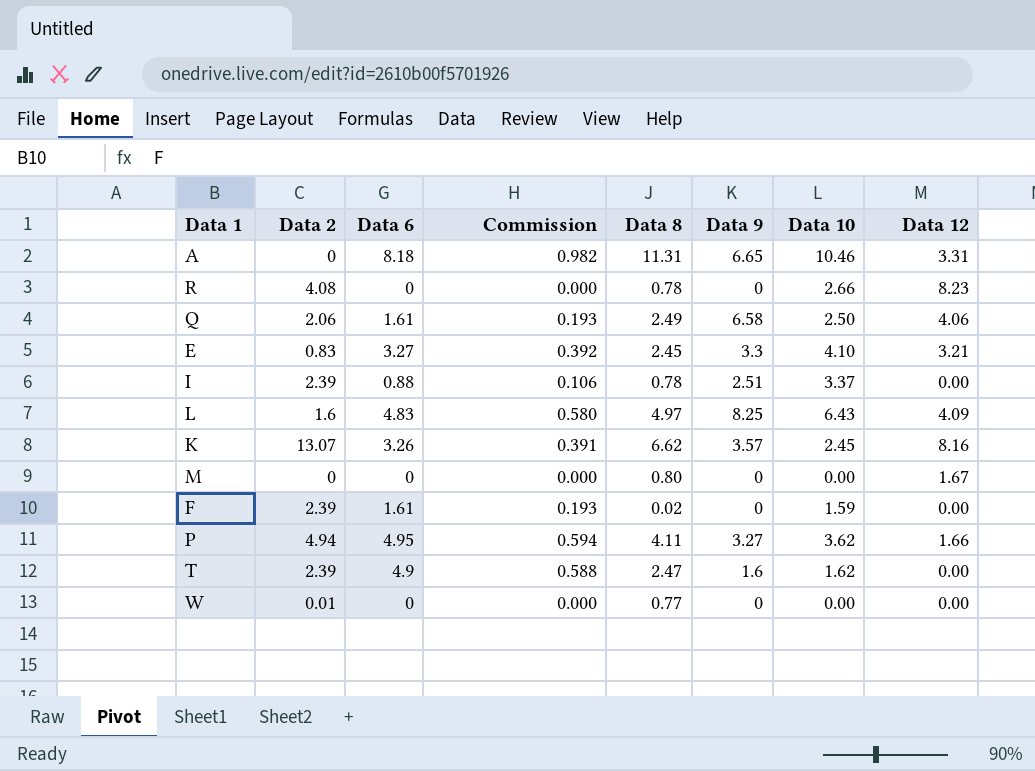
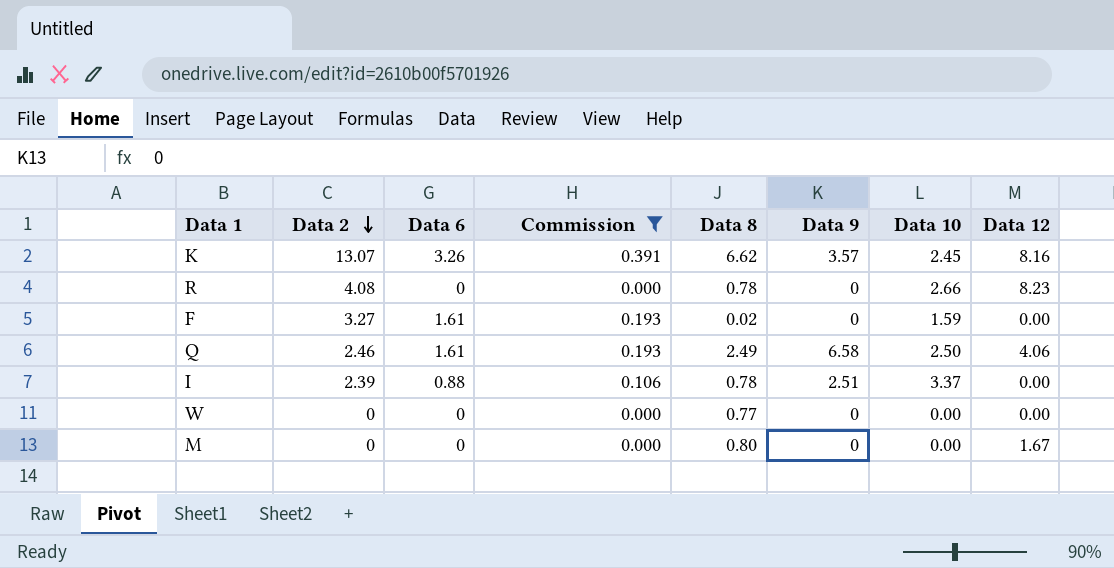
filter: none -> Commission <= 0.391
row order: none -> Data 2 descending
F | Data 2: 2.39 -> 3.27
Q | Data 2: 2.06 -> 2.46
W | Data 2: 0.01 -> 0

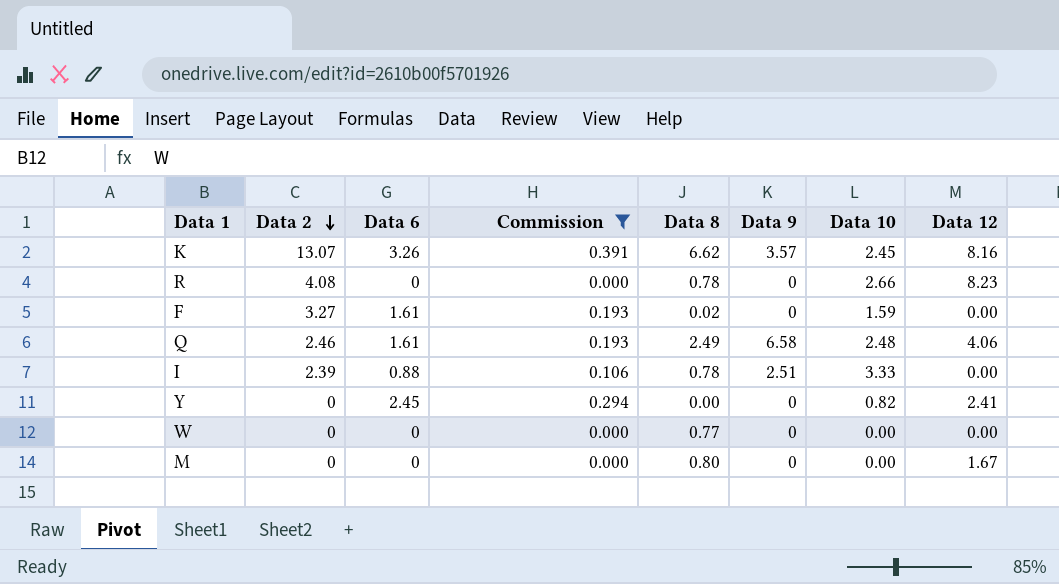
Q | Data 10: 2.50 -> 2.48
I | Data 10: 3.37 -> 3.33
row Y: none -> 0 | 2.45 | 0.294 | 0.00 | 0 | 0.82 | 2.41

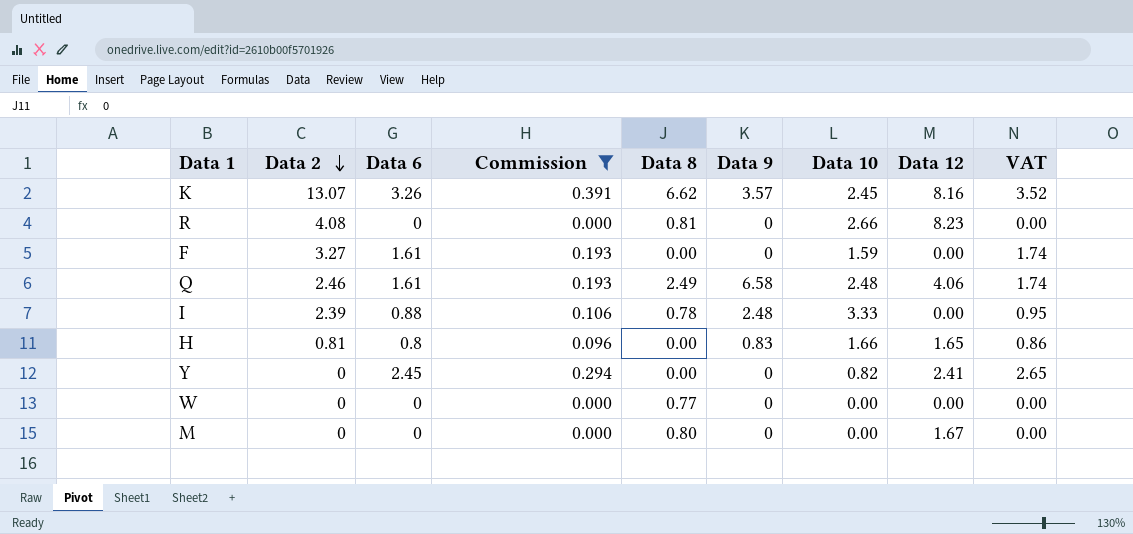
column VAT | formula: none -> [Data 6] * 1.08
R | Data 8: 0.78 -> 0.81
F | Data 8: 0.02 -> 0.00
I | Data 9: 2.51 -> 2.48
row H: none -> 0.81 | 0.8 | 0.096 | 0.00 | 0.83 | 1.66 | 1.65 | 0.86

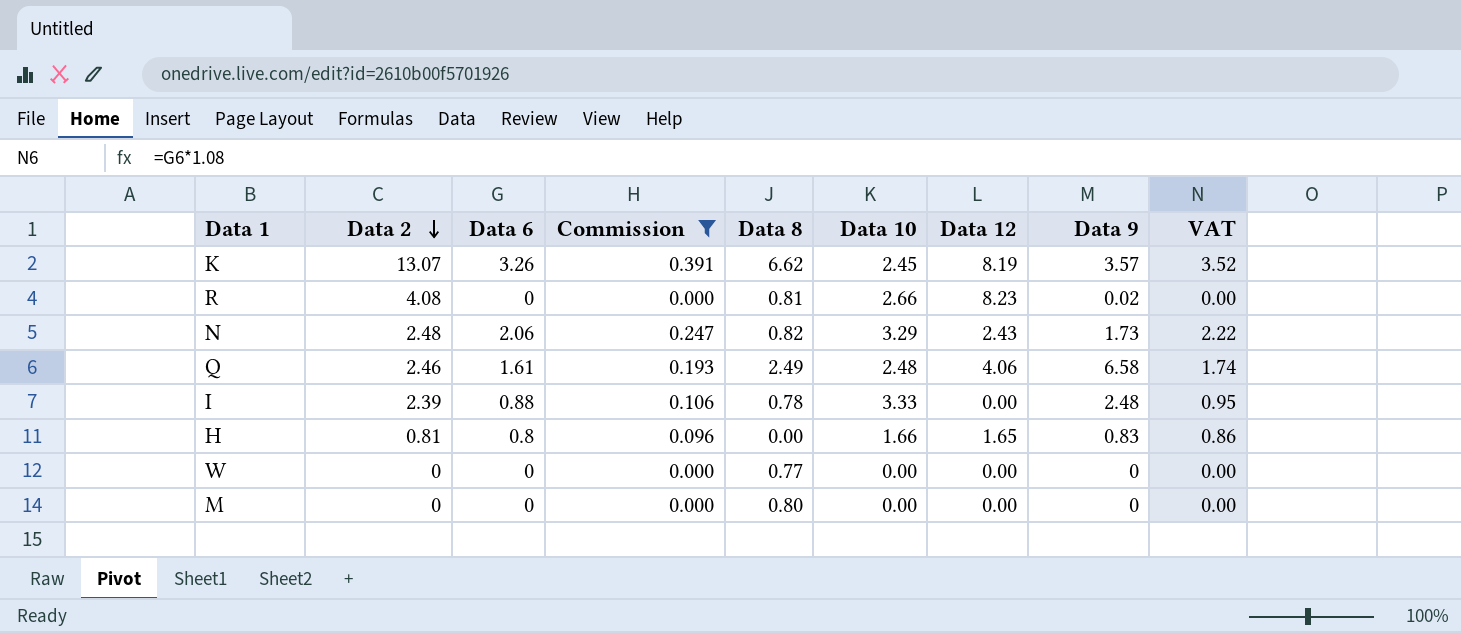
column Data 9 | position: 6 -> 8
row F: 3.27 | 1.61 | 0.193 | 0.00 | 0 | 1.59 | 0.00 | 1.74 -> none
row Y: 0 | 2.45 | 0.294 | 0.00 | 0 | 0.82 | 2.41 | 2.65 -> none
K | Data 12: 8.16 -> 8.19
R | Data 9: 0 -> 0.02
row N: none -> 2.48 | 2.06 | 0.247 | 0.82 | 3.29 | 2.43 | 1.73 | 2.22
M | Data 12: 1.67 -> 0.00

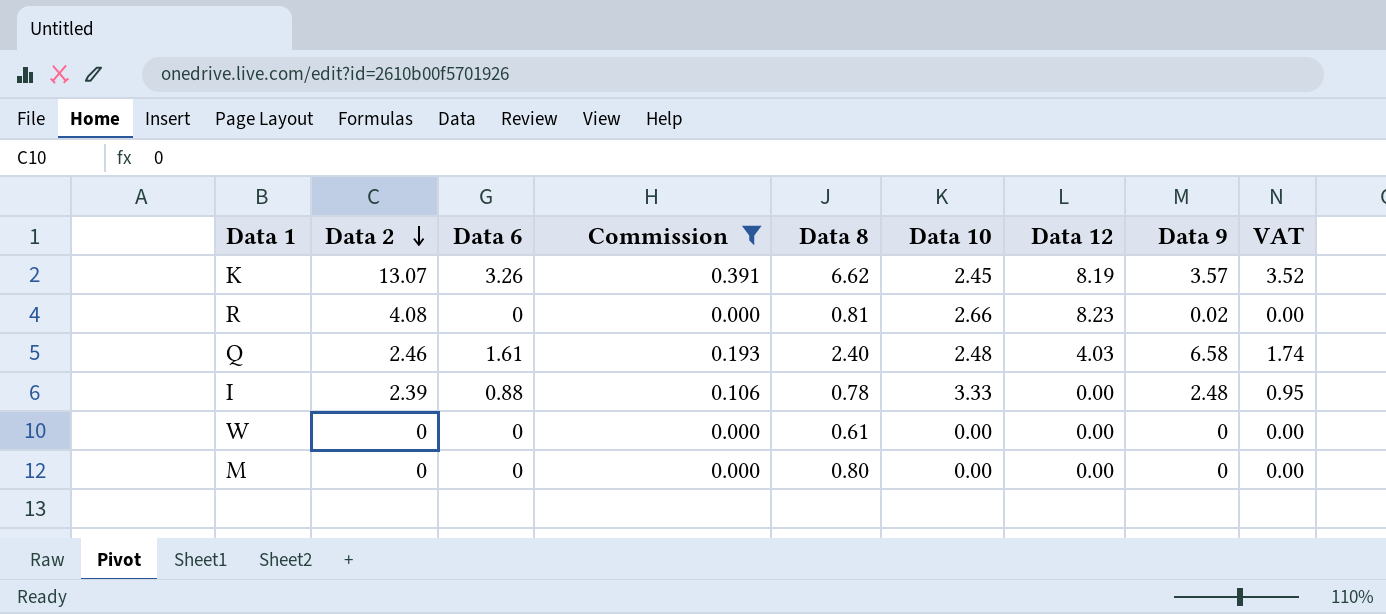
row N: 2.48 | 2.06 | 0.247 | 0.82 | 3.29 | 2.43 | 1.73 | 2.22 -> none
row H: 0.81 | 0.8 | 0.096 | 0.00 | 1.66 | 1.65 | 0.83 | 0.86 -> none
Q | Data 8: 2.49 -> 2.40
Q | Data 12: 4.06 -> 4.03
W | Data 8: 0.77 -> 0.61

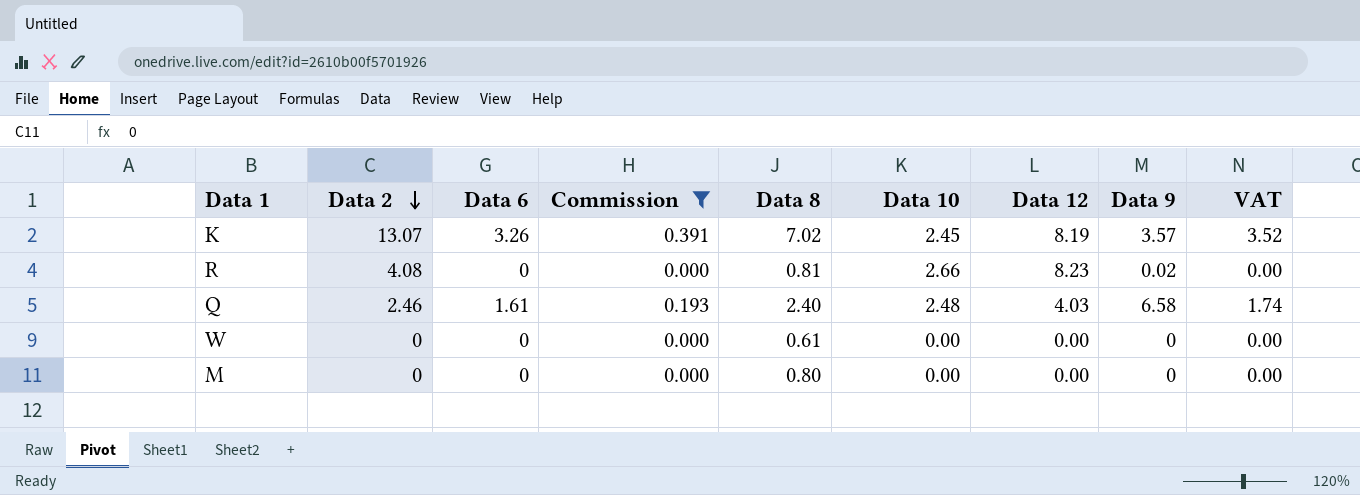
row I: 2.39 | 0.88 | 0.106 | 0.78 | 3.33 | 0.00 | 2.48 | 0.95 -> none
K | Data 8: 6.62 -> 7.02

